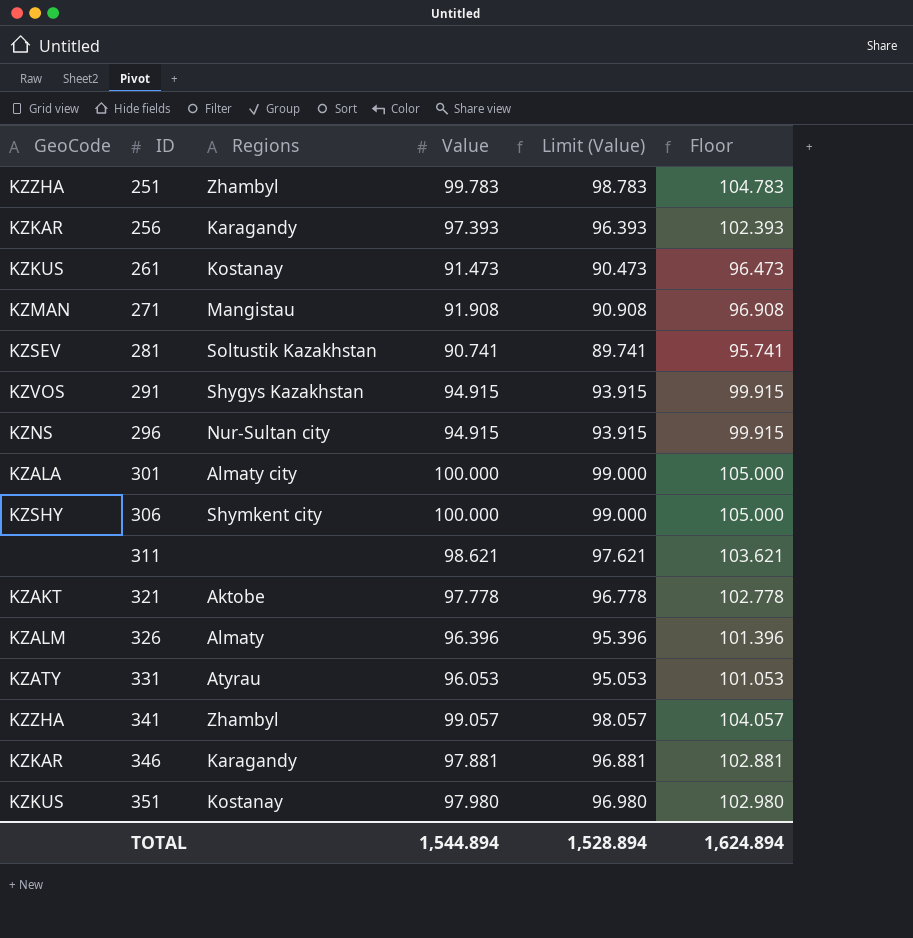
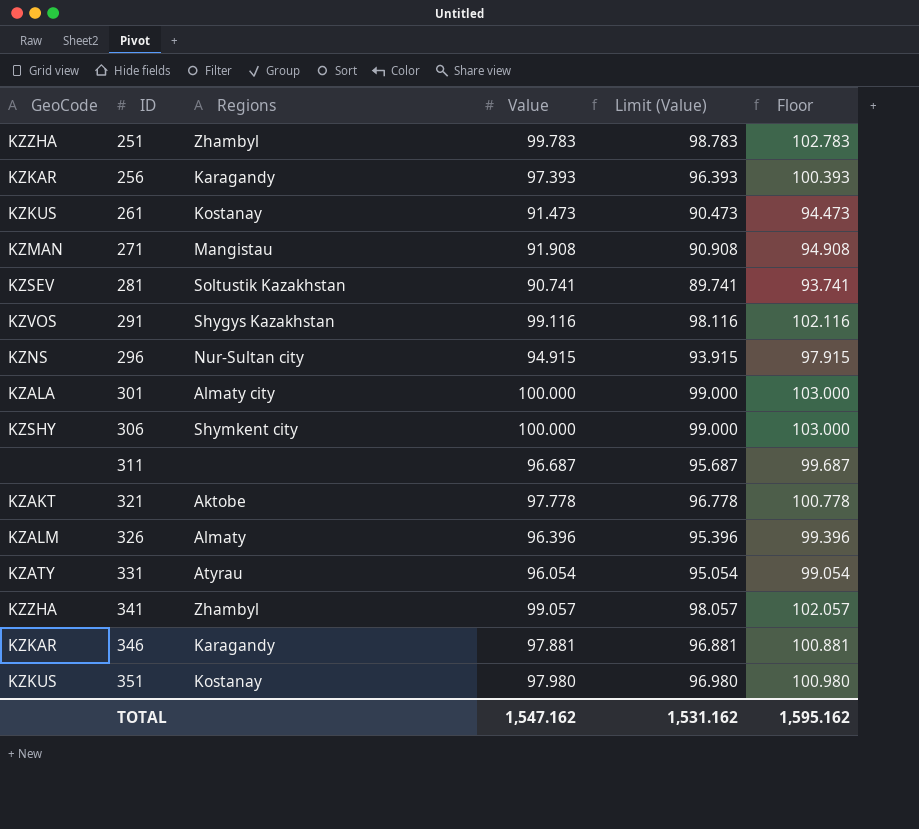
column Floor | formula: [Value] + 5 -> [Value] + 3
291 | Value: 94.915 -> 99.116
291 | Limit (Value): 93.915 -> 98.116
311 | Value: 98.621 -> 96.687
311 | Limit (Value): 97.621 -> 95.687
331 | Value: 96.053 -> 96.054
331 | Limit (Value): 95.053 -> 95.054
TOTAL | Value: 1,544.894 -> 1,547.162
TOTAL | Limit (Value): 1,528.894 -> 1,531.162
TOTAL | Floor: 1,624.894 -> 1,595.162

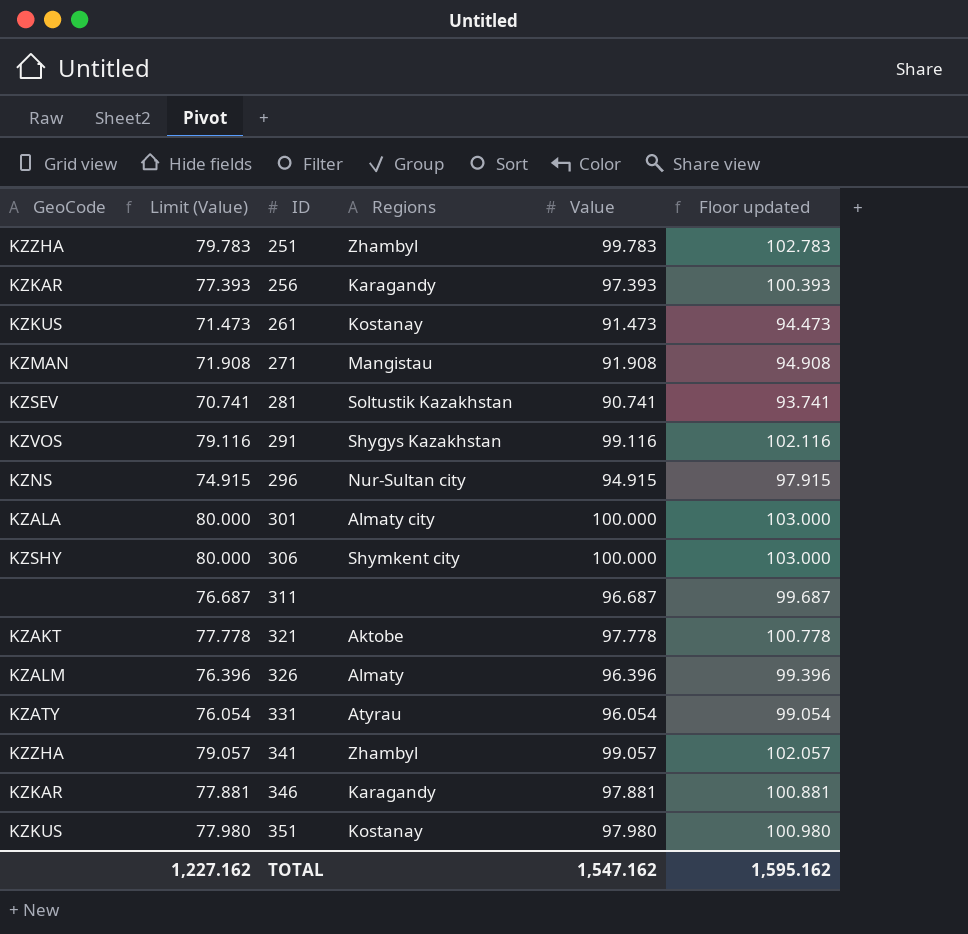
column Limit (Value) | formula: [Value] - 1 -> [Value] - 20
column Limit (Value) | position: 5 -> 2
column name: Floor -> Floor updated
TOTAL | Limit (Value): 1,531.162 -> 1,227.162

